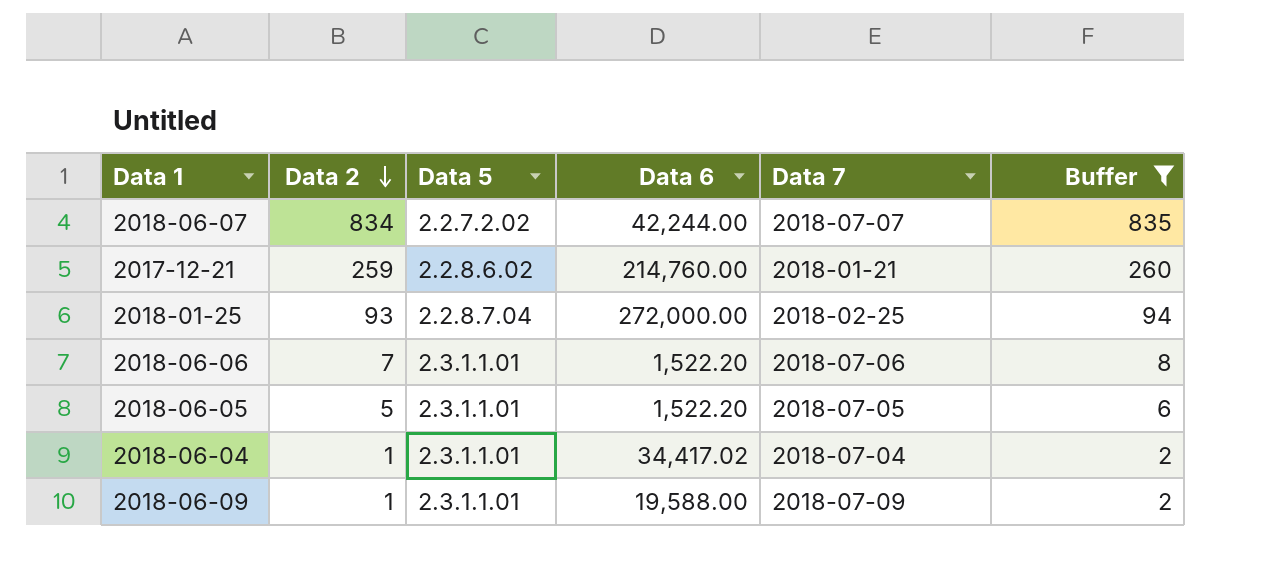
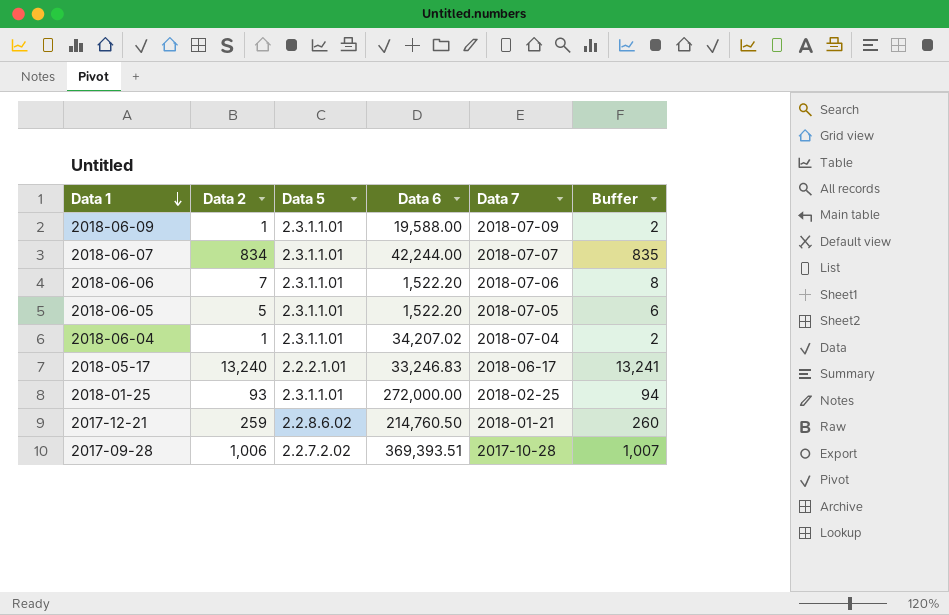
filter: Buffer <= 835 -> none
row order: Data 2 descending -> Data 1 descending
2018-06-07 | Data 5: 2.2.7.2.02 -> 2.3.1.1.01
2018-06-04 | Data 6: 34,417.02 -> 34,207.02
2018-01-25 | Data 5: 2.2.8.7.04 -> 2.3.1.1.01
2017-12-21 | Data 6: 214,760.00 -> 214,760.50

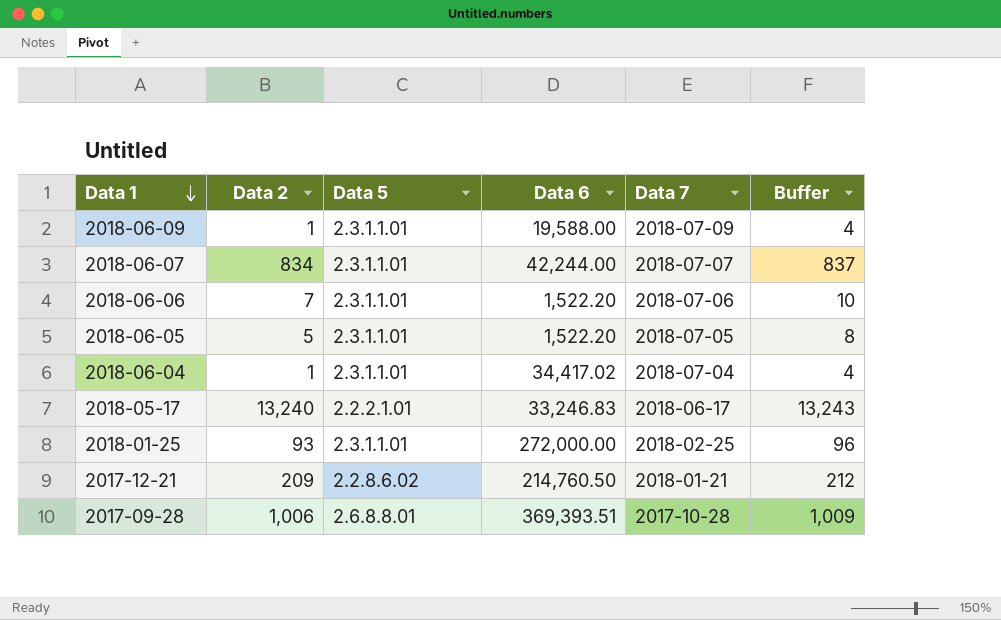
column Buffer | formula: [Data 2] + 1 -> [Data 2] + 3
2018-06-04 | Data 6: 34,207.02 -> 34,417.02
2017-12-21 | Data 2: 259 -> 209
2017-09-28 | Data 5: 2.2.7.2.02 -> 2.6.8.8.01

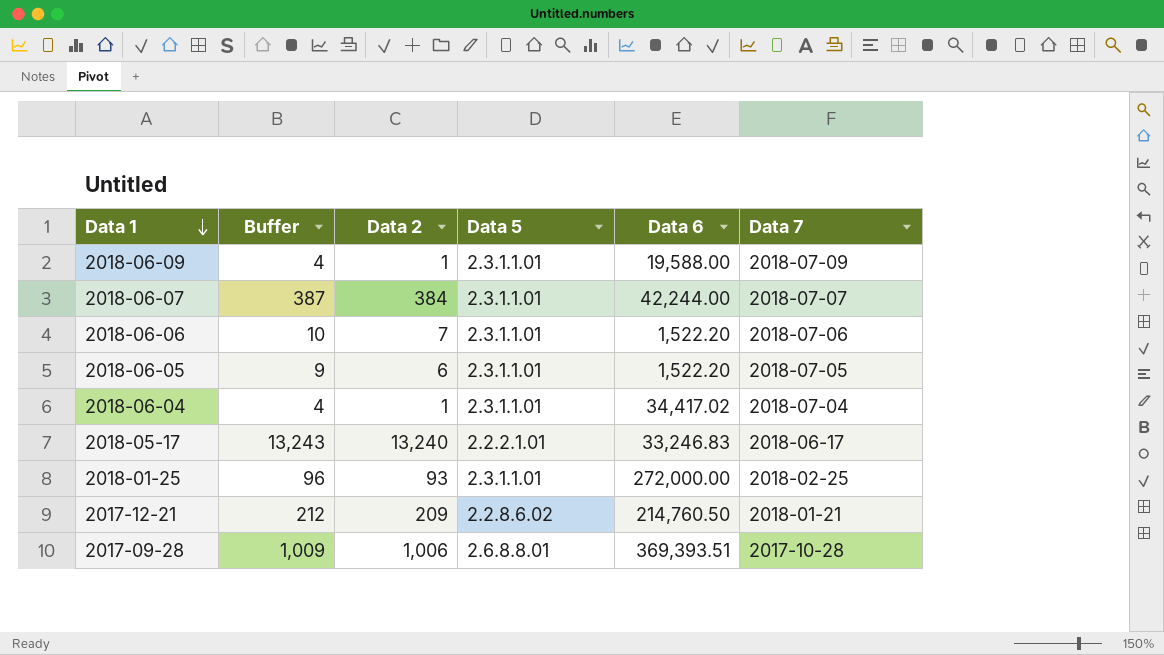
column Buffer | position: 6 -> 2
2018-06-07 | Buffer: 837 -> 387
2018-06-07 | Data 2: 834 -> 384
2018-06-05 | Buffer: 8 -> 9
2018-06-05 | Data 2: 5 -> 6

